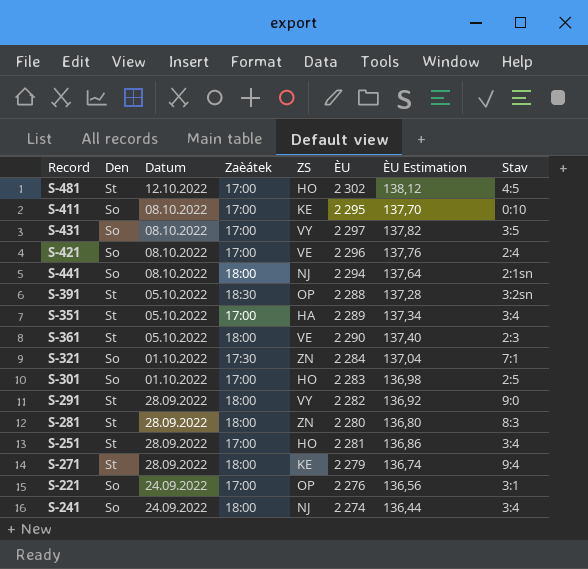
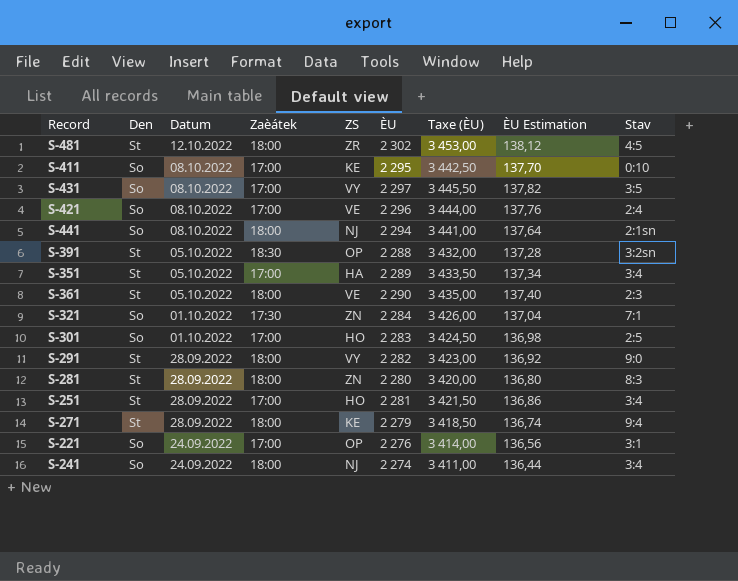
column Taxe (ÈU) | formula: none -> [ÈU] * 1,5
S-481 | Zaèátek: 17:00 -> 18:00
S-481 | ZS: HO -> ZR

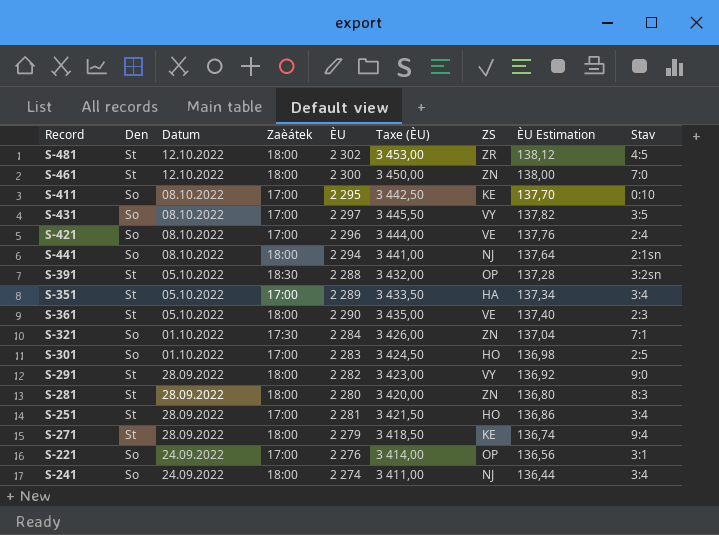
column ZS | position: 5 -> 7
row S-461: none -> St | 12.10.2022 | 18:00 | 2 300 | 3 450,00 | ZN | 138,00 | 7:0

